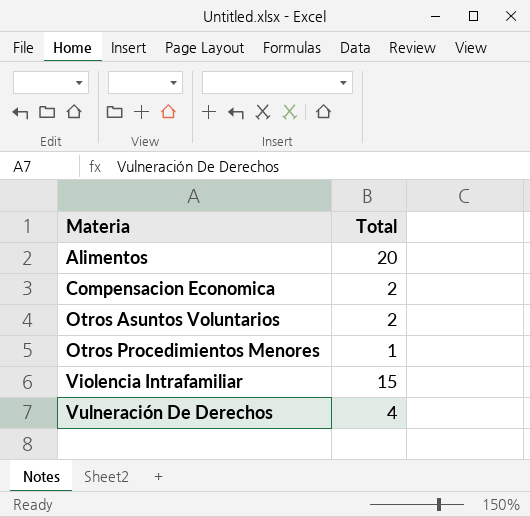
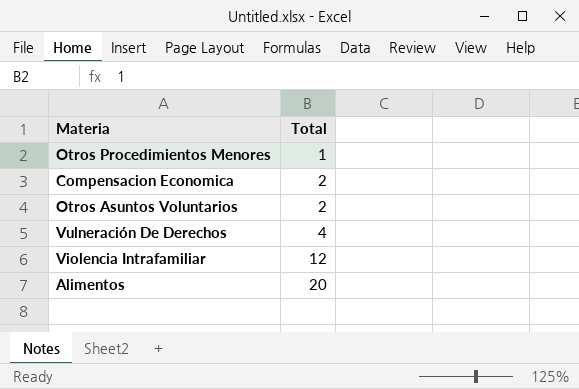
row order: Materia ascending -> Total ascending
Violencia Intrafamiliar | Total: 15 -> 12

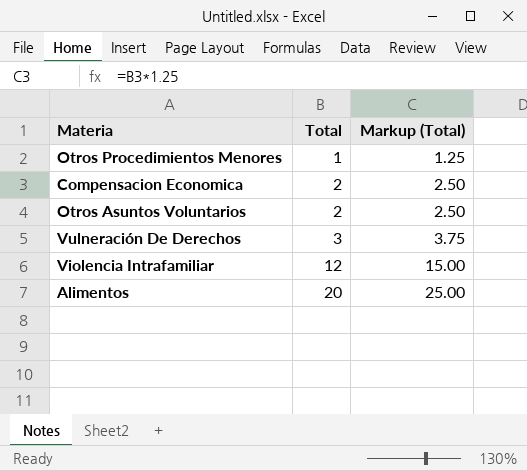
column Markup (Total) | formula: none -> [Total] * 1.25
Vulneración De Derechos | Total: 4 -> 3

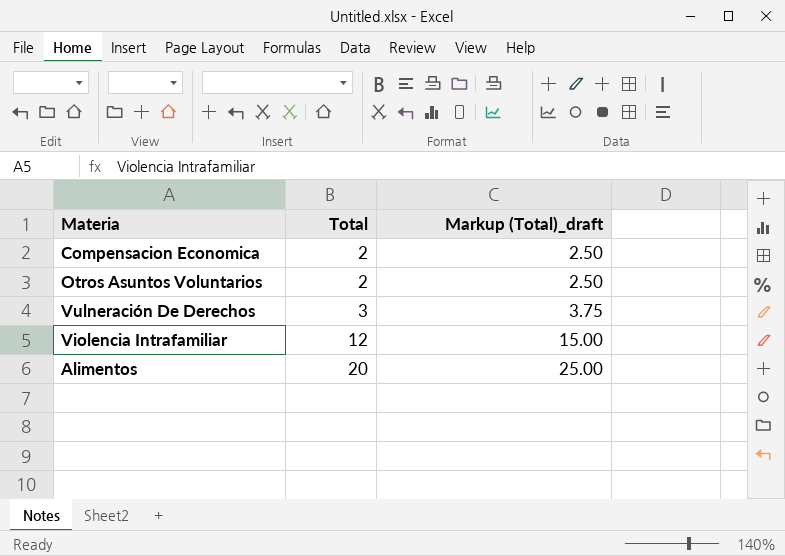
column name: Markup (Total) -> Markup (Total)_draft
row Otros Procedimientos Menores: 1 | 1.25 -> none

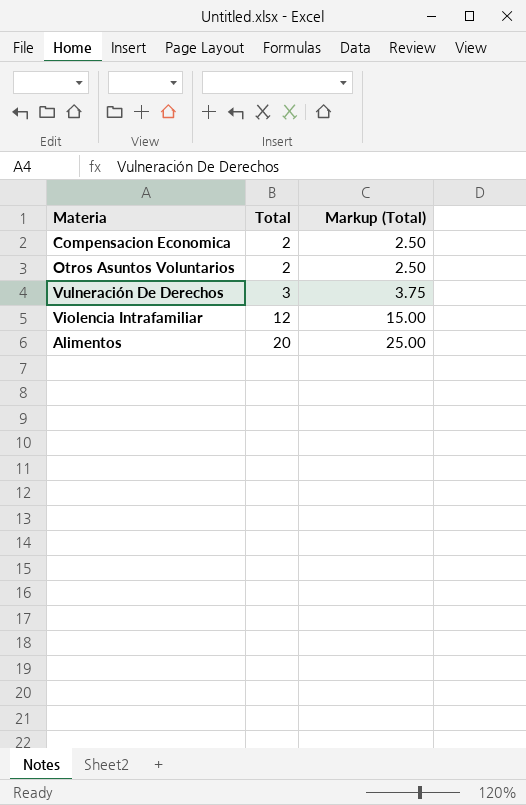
column name: Markup (Total)_draft -> Markup (Total)

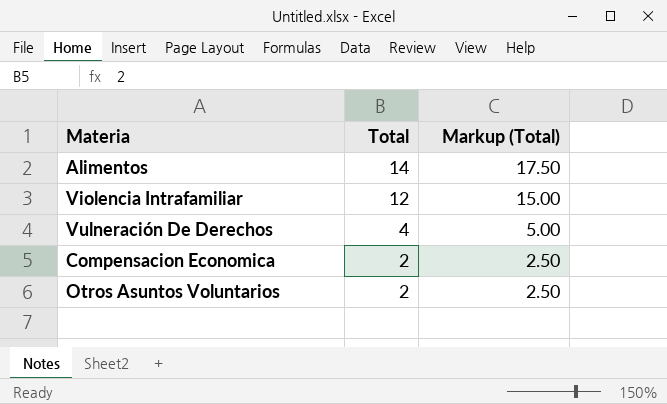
row order: Total ascending -> Total descending
Alimentos | Total: 20 -> 14
Alimentos | Markup (Total): 25.00 -> 17.50
Vulneración De Derechos | Total: 3 -> 4
Vulneración De Derechos | Markup (Total): 3.75 -> 5.00

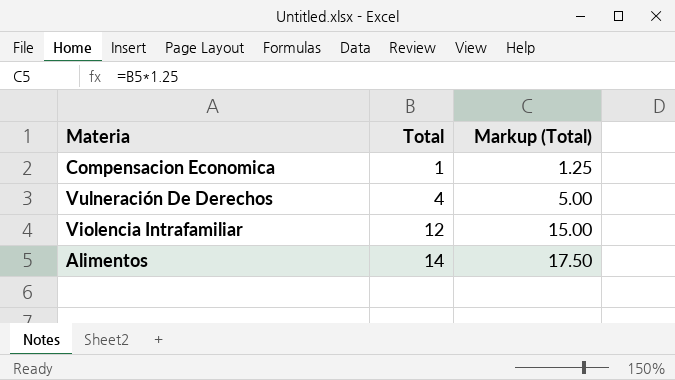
row order: Total descending -> Total ascending
row Otros Asuntos Voluntarios: 2 | 2.50 -> none
Compensacion Economica | Total: 2 -> 1
Compensacion Economica | Markup (Total): 2.50 -> 1.25

